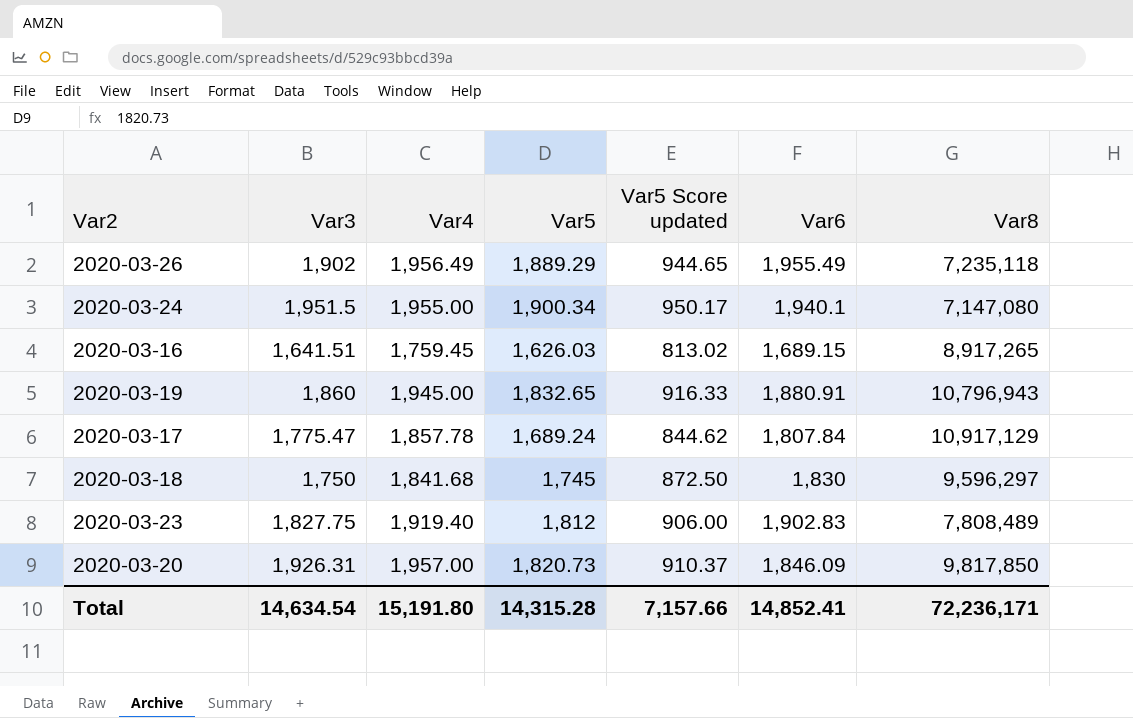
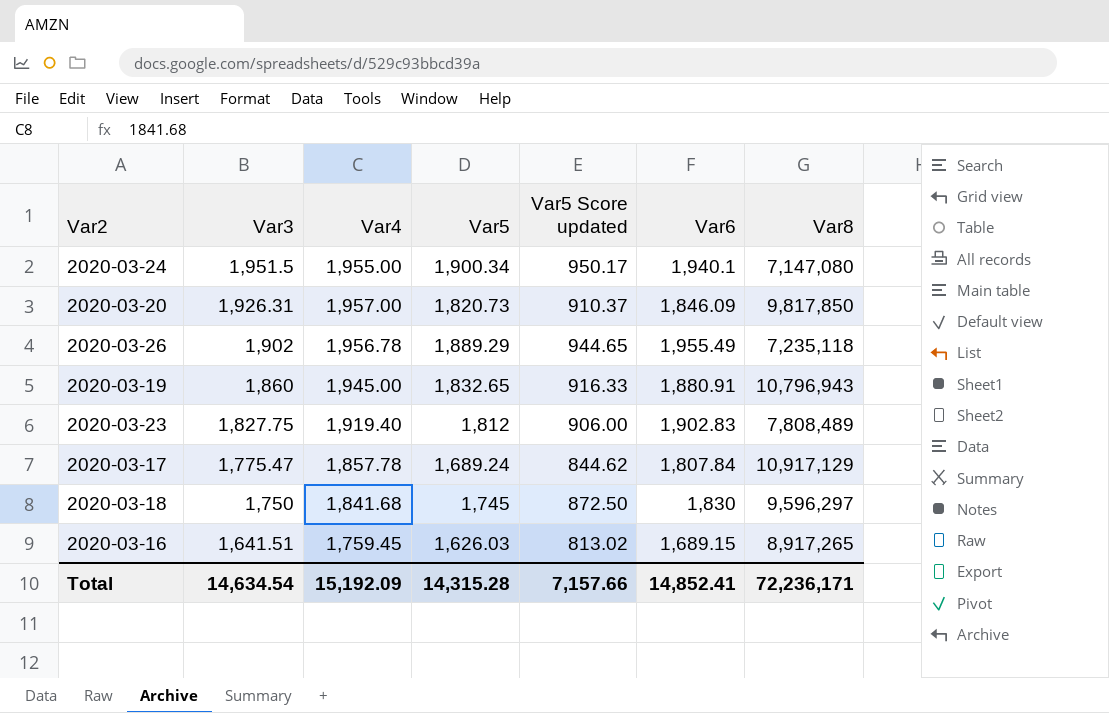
row order: none -> Var3 descending
2020-03-26 | Var4: 1,956.49 -> 1,956.78
Total | Var4: 15,191.80 -> 15,192.09

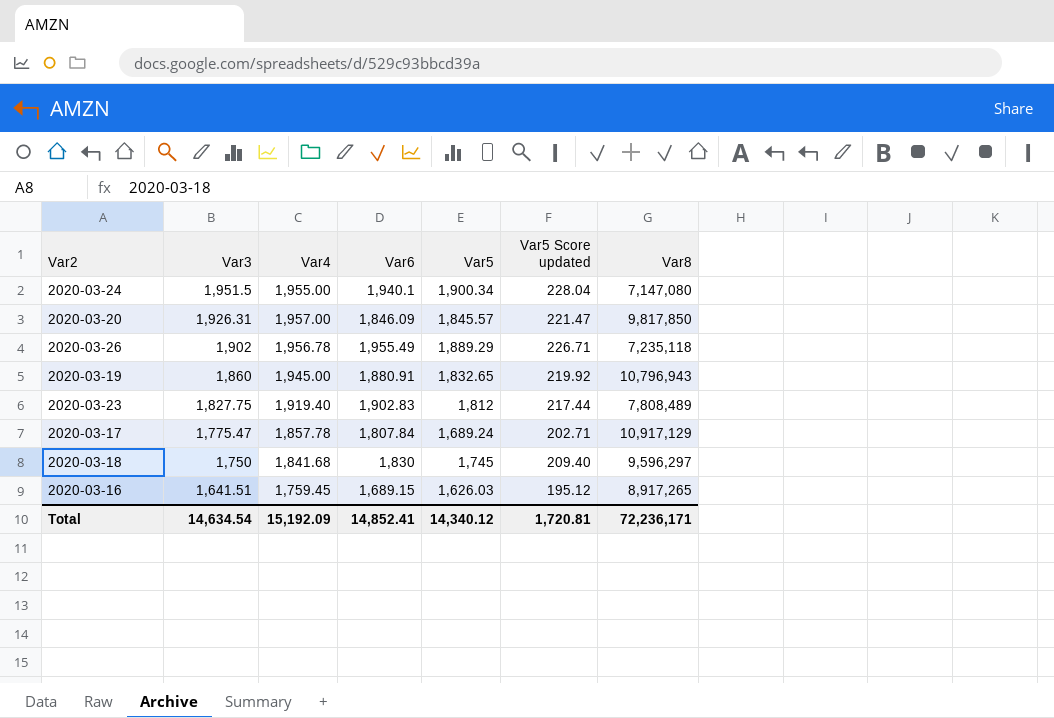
column Var6 | position: 6 -> 4
column Var5 Score updated | formula: [Var5] * 0.5 -> [Var5] * 0.12
2020-03-20 | Var5: 1,820.73 -> 1,845.57
Total | Var5: 14,315.28 -> 14,340.12
Total | Var5 Score updated: 7,157.66 -> 1,720.81

